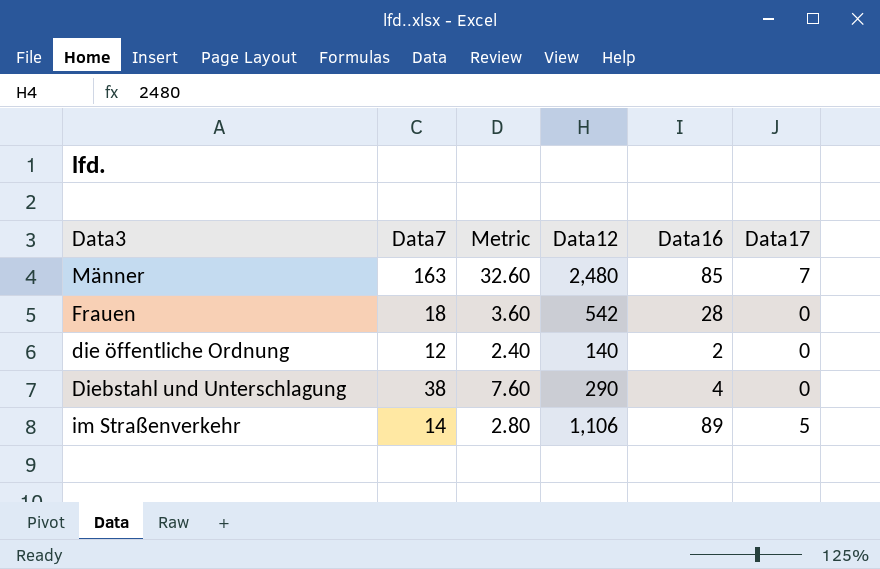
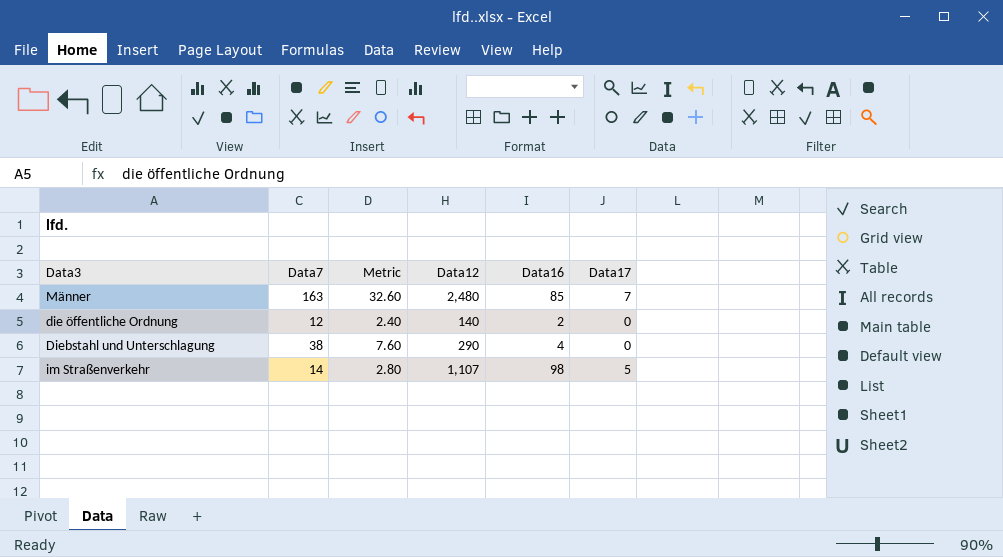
row Frauen: 18 | 3.60 | 542 | 28 | 0 -> none
im Straßenverkehr | Data12: 1,106 -> 1,107
im Straßenverkehr | Data16: 89 -> 98

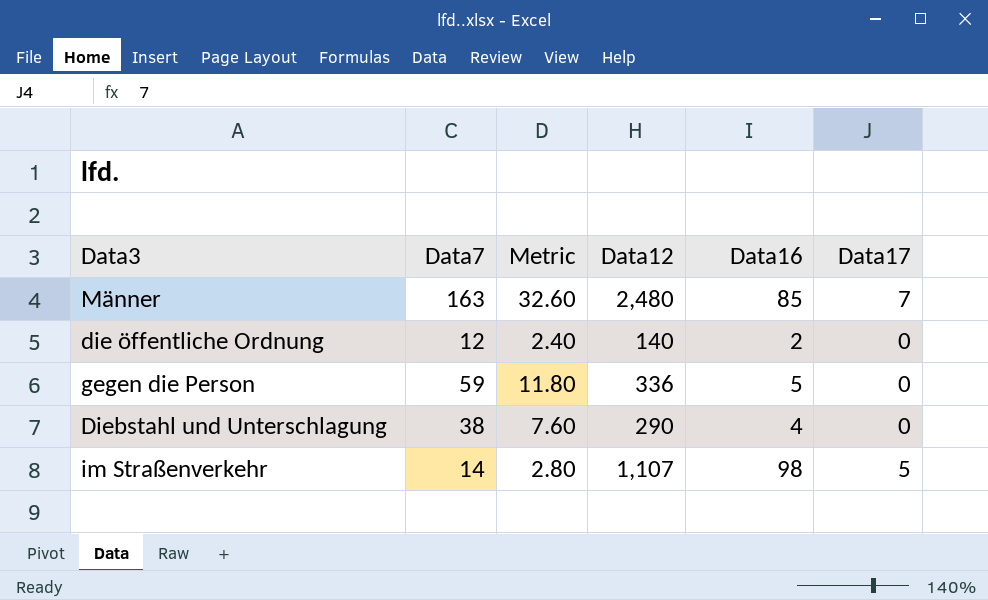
row gegen die Person: none -> 59 | 11.80 | 336 | 5 | 0

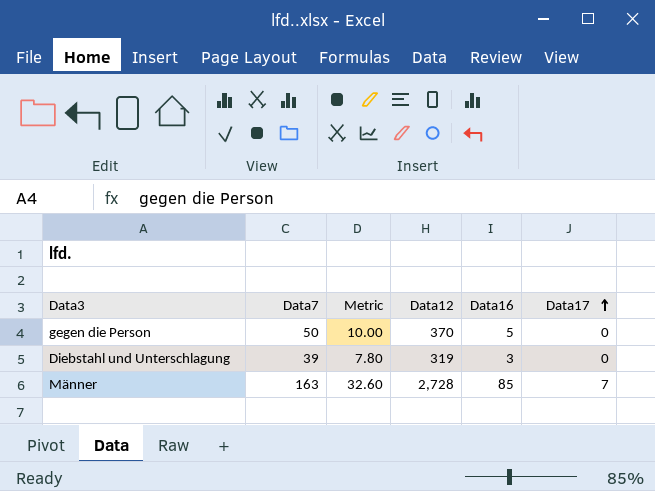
row order: none -> Data17 ascending
row die öffentliche Ordnung: 12 | 2.40 | 140 | 2 | 0 -> none
row im Straßenverkehr: 14 | 2.80 | 1,107 | 98 | 5 -> none
gegen die Person | Data7: 59 -> 50
gegen die Person | Metric: 11.80 -> 10.00
gegen die Person | Data12: 336 -> 370
Diebstahl und Unterschlagung | Data7: 38 -> 39
Diebstahl und Unterschlagung | Metric: 7.60 -> 7.80
Diebstahl und Unterschlagung | Data12: 290 -> 319
Diebstahl und Unterschlagung | Data16: 4 -> 3
Männer | Data12: 2,480 -> 2,728

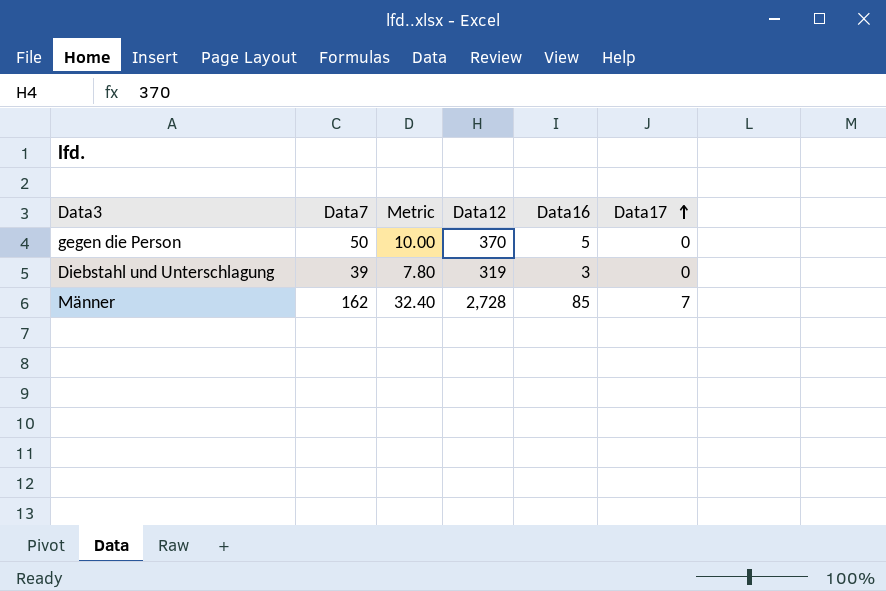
Männer | Data7: 163 -> 162
Männer | Metric: 32.60 -> 32.40

